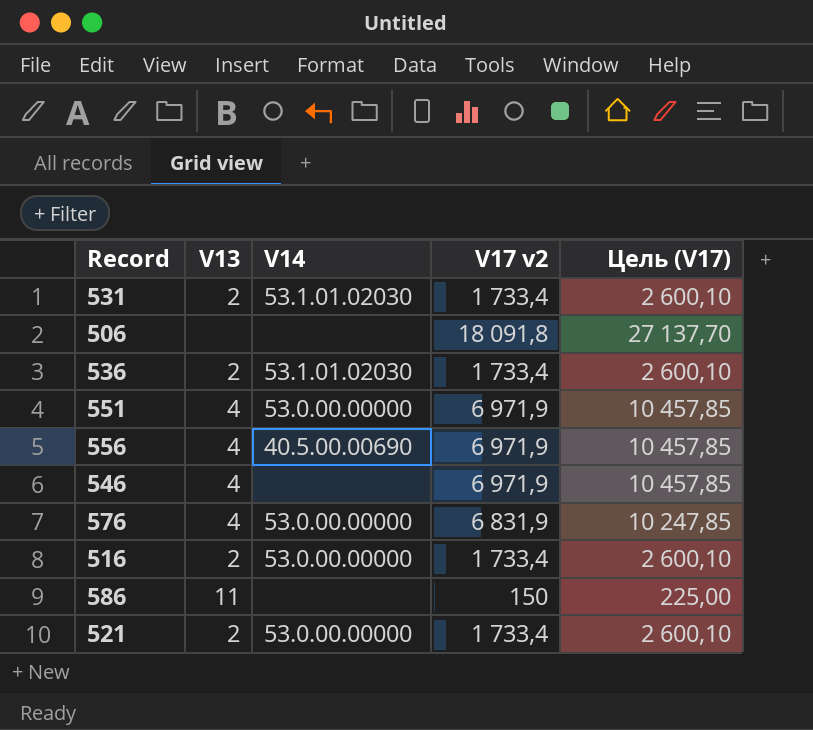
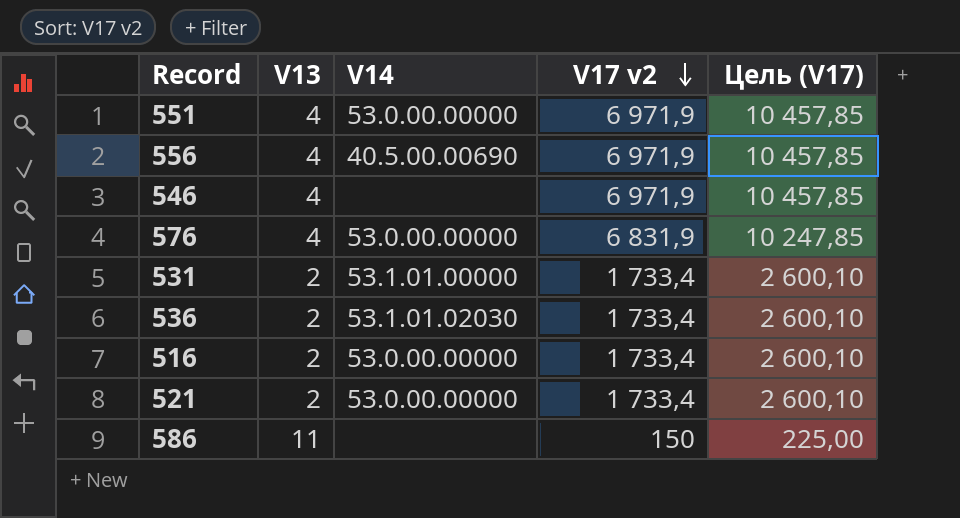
row order: none -> V17 v2 descending
row 506: none | none | 18 091,8 | 27 137,70 -> none
531 | V14: 53.1.01.02030 -> 53.1.01.00000

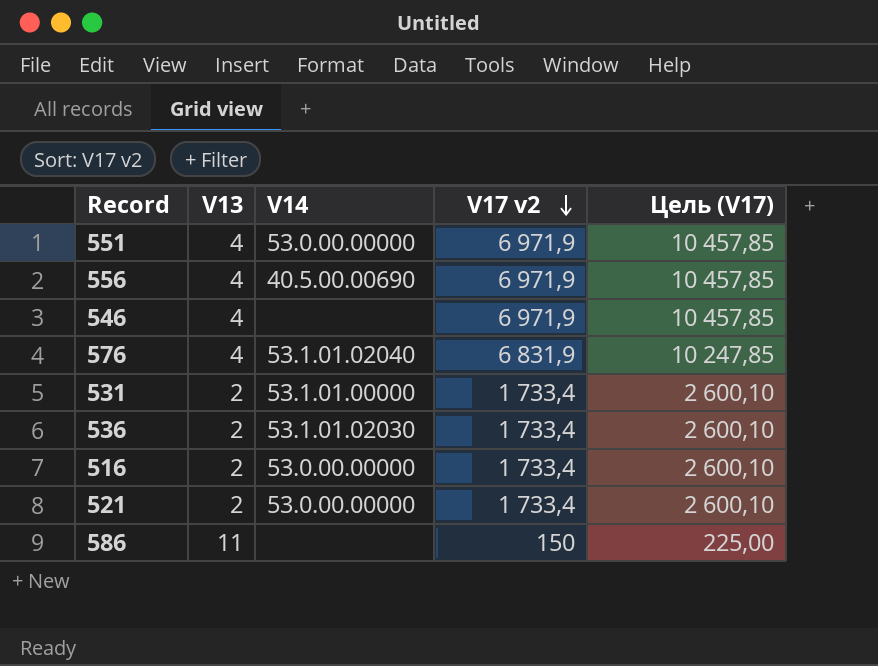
576 | V14: 53.0.00.00000 -> 53.1.01.02040

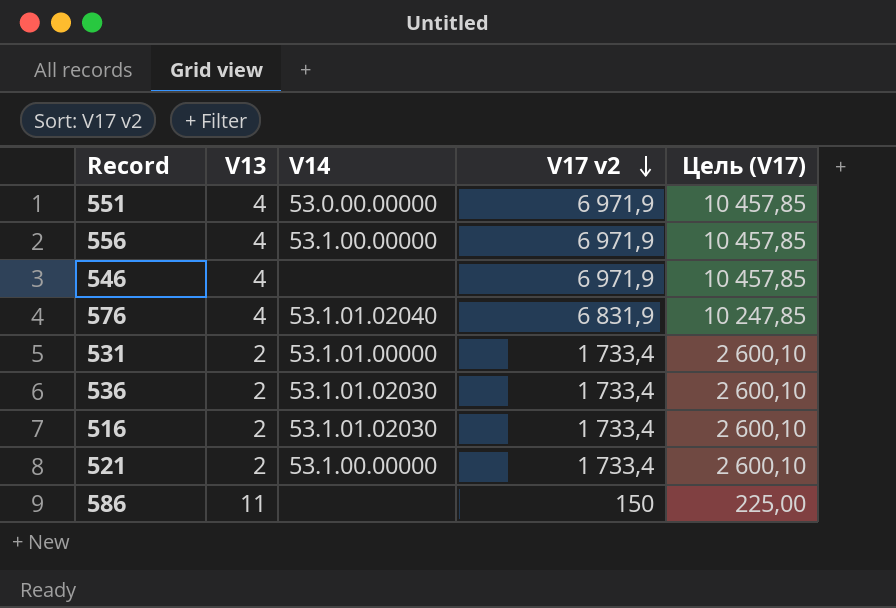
556 | V14: 40.5.00.00690 -> 53.1.00.00000
516 | V14: 53.0.00.00000 -> 53.1.01.02030
521 | V14: 53.0.00.00000 -> 53.1.00.00000

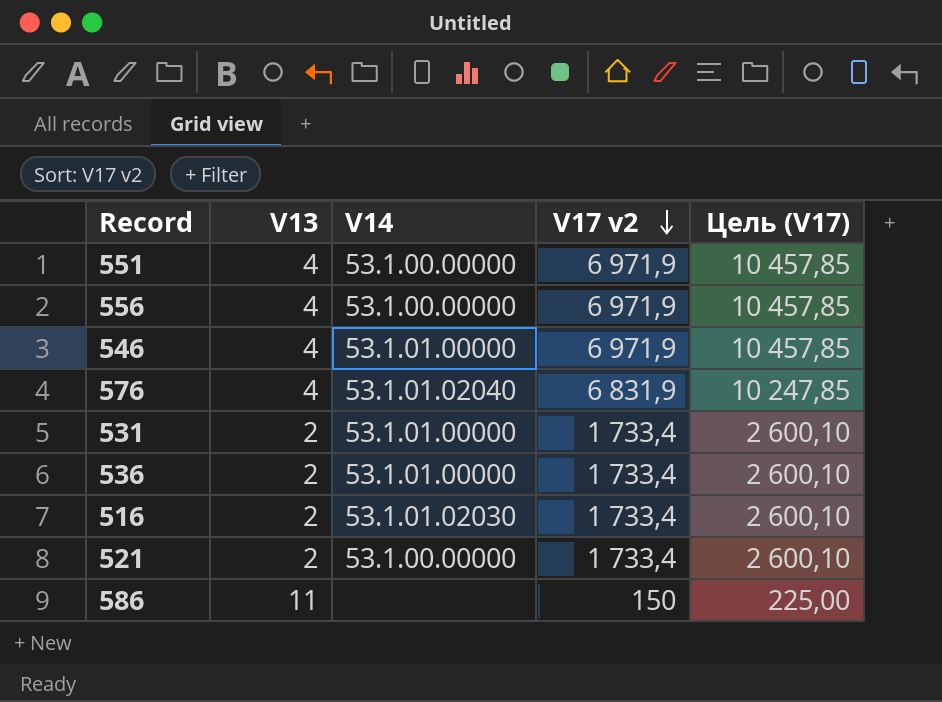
551 | V14: 53.0.00.00000 -> 53.1.00.00000
546 | V14: none -> 53.1.01.00000
536 | V14: 53.1.01.02030 -> 53.1.01.00000

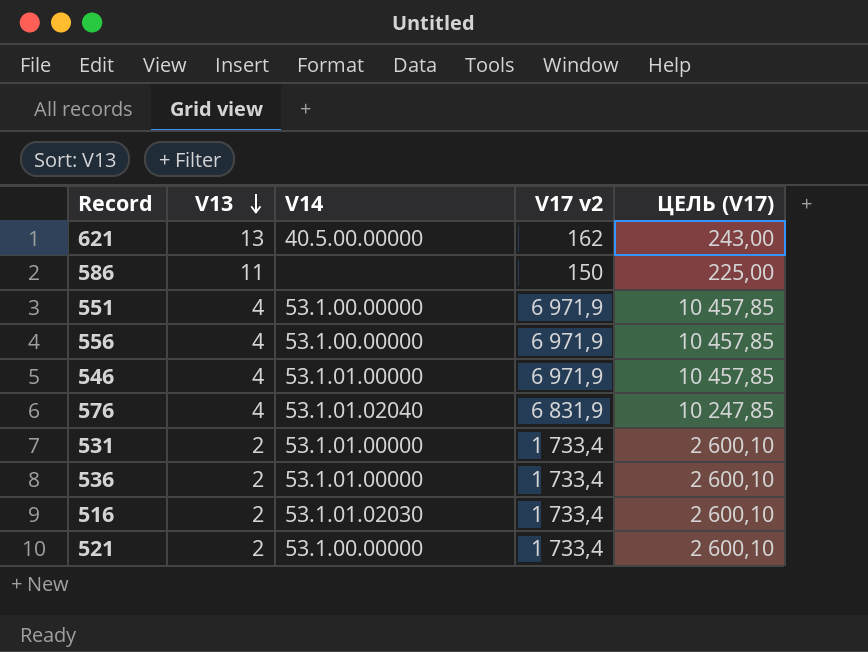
row order: V17 v2 descending -> V13 descending
column name: Цель (V17) -> ЦЕЛЬ (V17)
row 621: none -> 13 | 40.5.00.00000 | 162 | 243,00

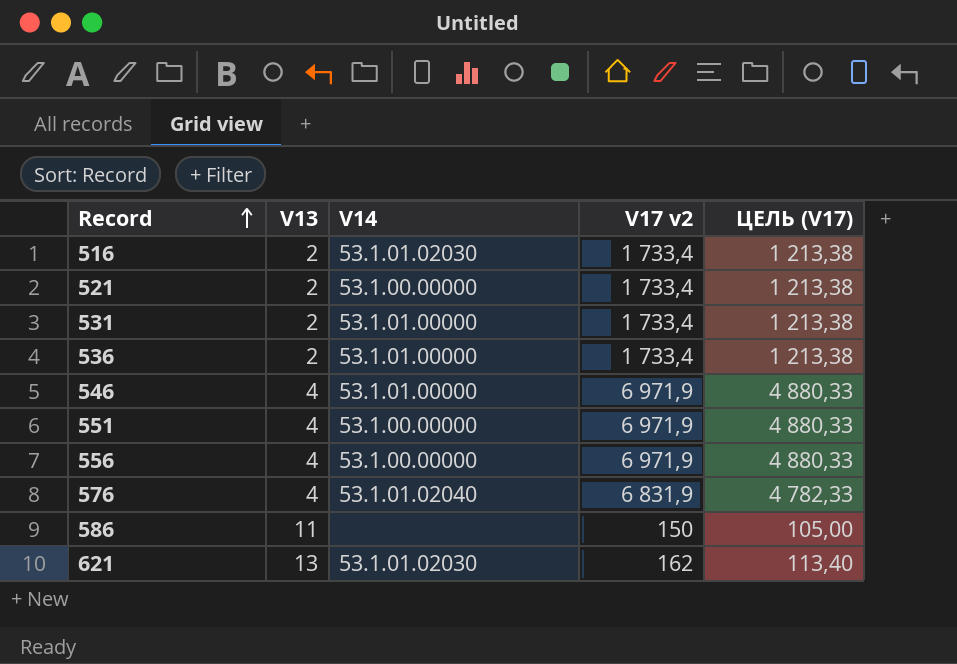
row order: V13 descending -> Record ascending
column ЦЕЛЬ (V17) | formula: [V17 v2] * 1,5 -> [V17 v2] * 0,7
621 | V14: 40.5.00.00000 -> 53.1.01.02030

